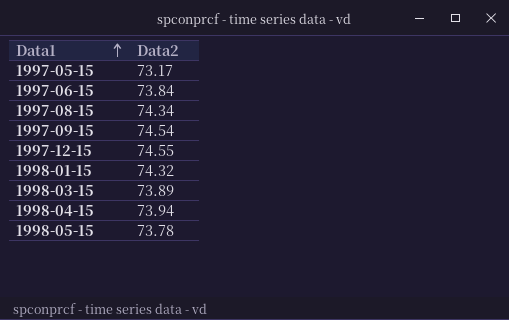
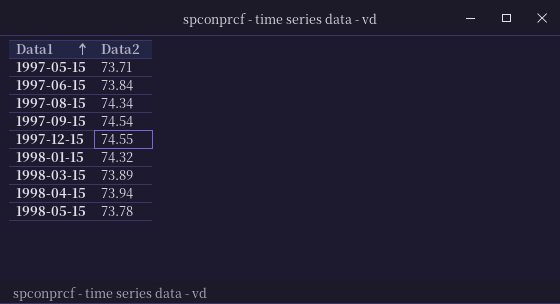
1997-05-15 | Data2: 73.17 -> 73.71

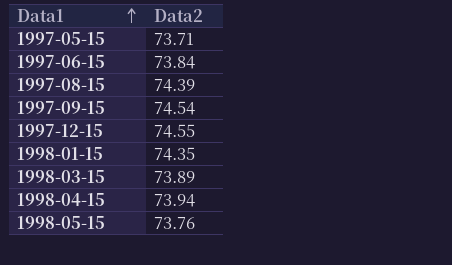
1997-08-15 | Data2: 74.34 -> 74.39
1998-01-15 | Data2: 74.32 -> 74.35
1998-05-15 | Data2: 73.78 -> 73.76

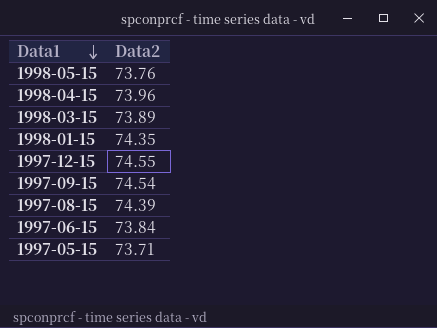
row order: Data1 ascending -> Data1 descending
1998-04-15 | Data2: 73.94 -> 73.96

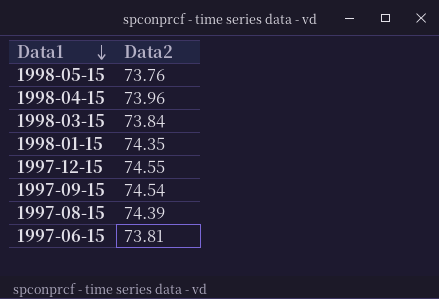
row 1997-05-15: 73.71 -> none
1998-03-15 | Data2: 73.89 -> 73.84
1997-06-15 | Data2: 73.84 -> 73.81

